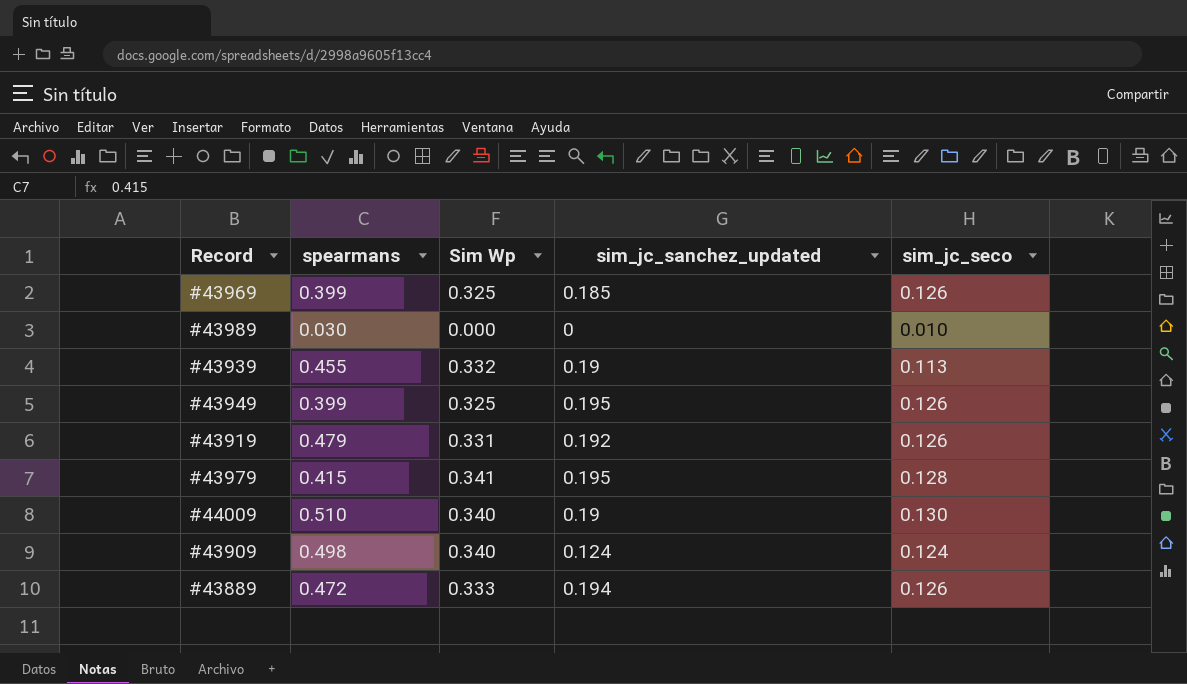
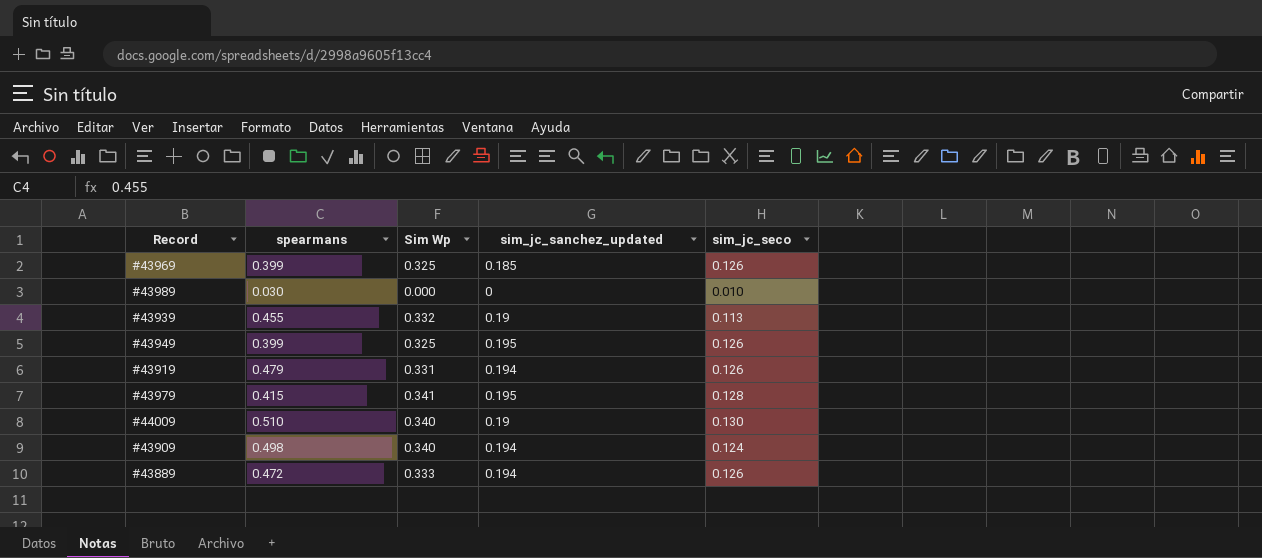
#43919 | sim_jc_sanchez_updated: 0.192 -> 0.194
#43909 | sim_jc_sanchez_updated: 0.124 -> 0.194

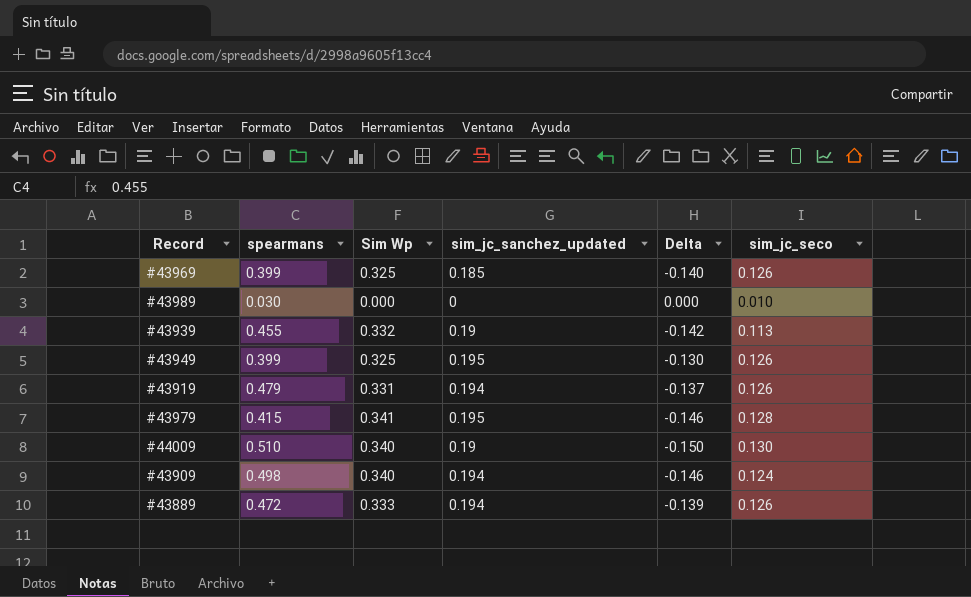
column Delta | formula: none -> [sim_jc_sanchez_updated] - [Sim Wp]

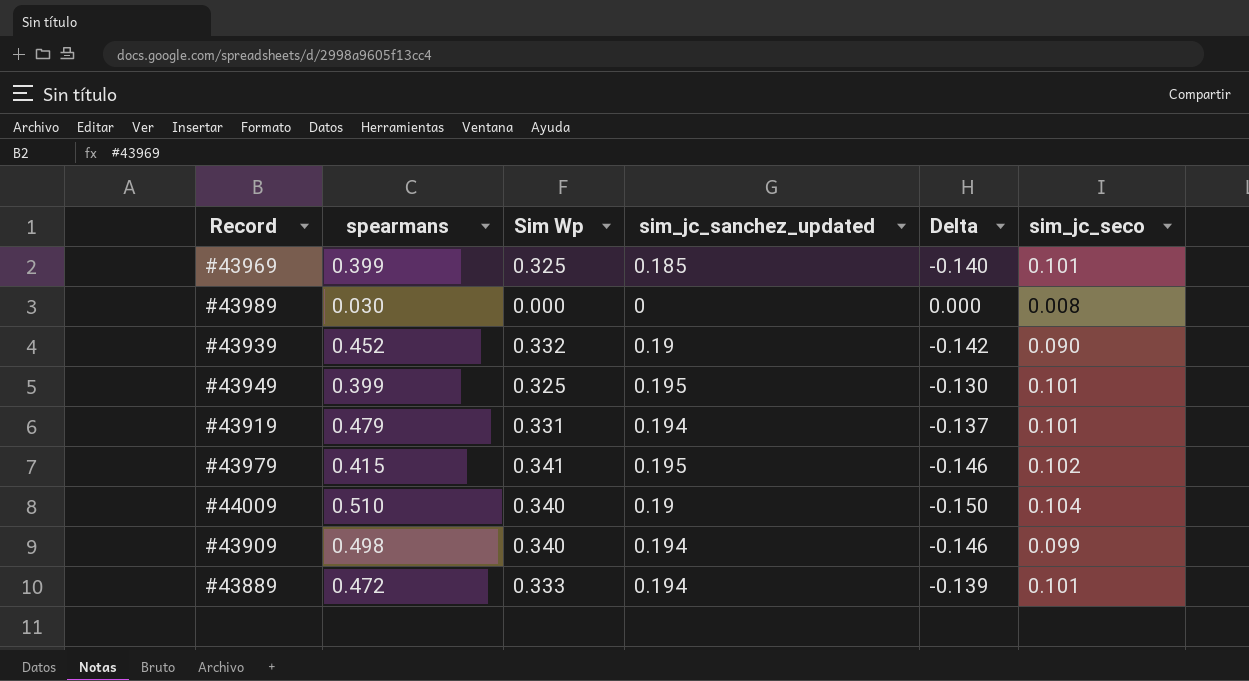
#43969 | sim_jc_seco: 0.126 -> 0.101
#43989 | sim_jc_seco: 0.010 -> 0.008
#43939 | spearmans: 0.455 -> 0.452
#43939 | sim_jc_seco: 0.113 -> 0.090
#43949 | sim_jc_seco: 0.126 -> 0.101
#43919 | sim_jc_seco: 0.126 -> 0.101
#43979 | sim_jc_seco: 0.128 -> 0.102
#44009 | sim_jc_seco: 0.130 -> 0.104
#43909 | sim_jc_seco: 0.124 -> 0.099
#43889 | sim_jc_seco: 0.126 -> 0.101

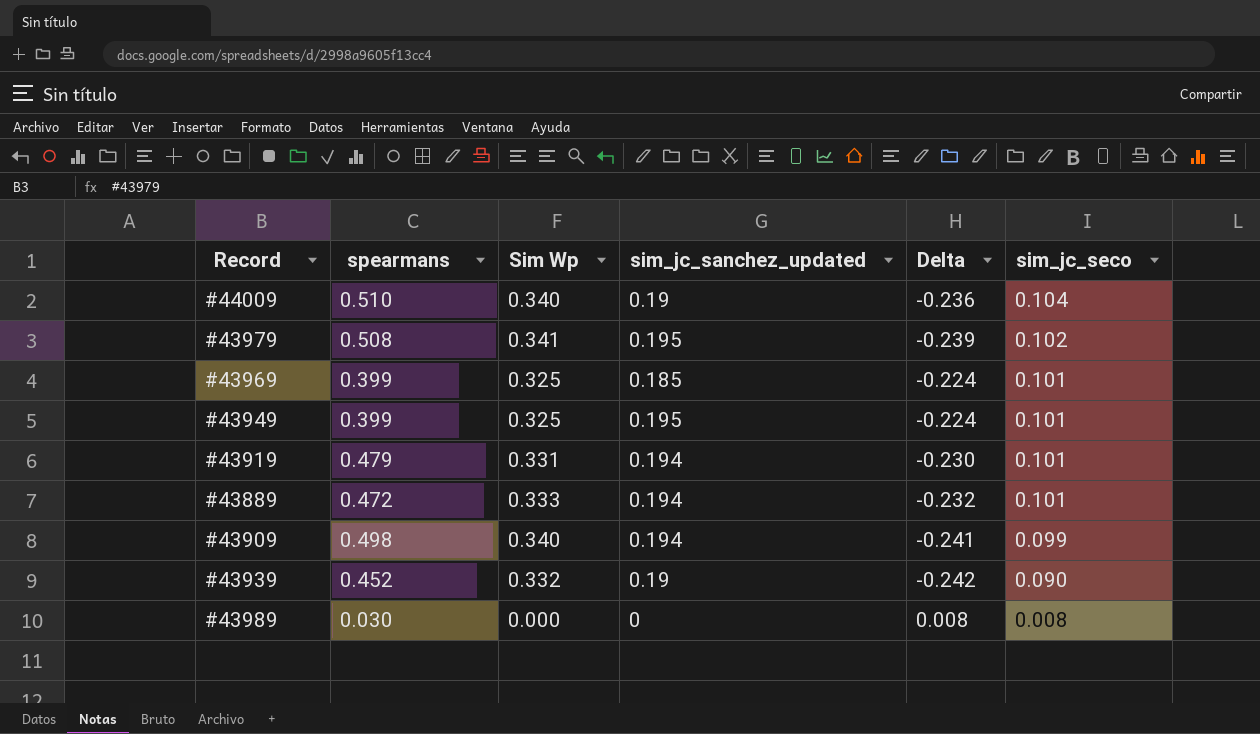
row order: none -> sim_jc_seco descending
column Delta | formula: [sim_jc_sanchez_updated] - [Sim Wp] -> [sim_jc_seco] - [Sim Wp]
#43979 | spearmans: 0.415 -> 0.508

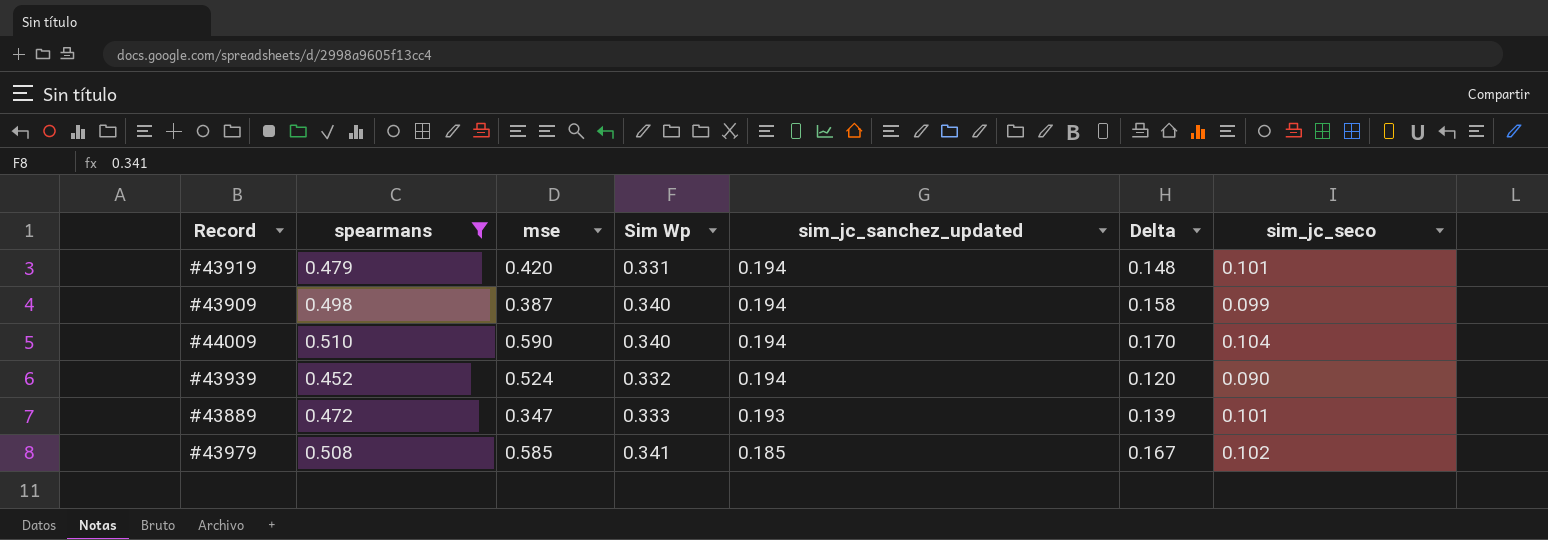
filter: none -> spearmans >= 0.452
row order: sim_jc_seco descending -> sim_jc_sanchez_updated descending
column mse | position: none -> 3
column Delta | formula: [sim_jc_seco] - [Sim Wp] -> [spearmans] - [Sim Wp]
#44009 | sim_jc_sanchez_updated: 0.19 -> 0.194
#43939 | sim_jc_sanchez_updated: 0.19 -> 0.194
#43889 | sim_jc_sanchez_updated: 0.194 -> 0.193
#43979 | sim_jc_sanchez_updated: 0.195 -> 0.185

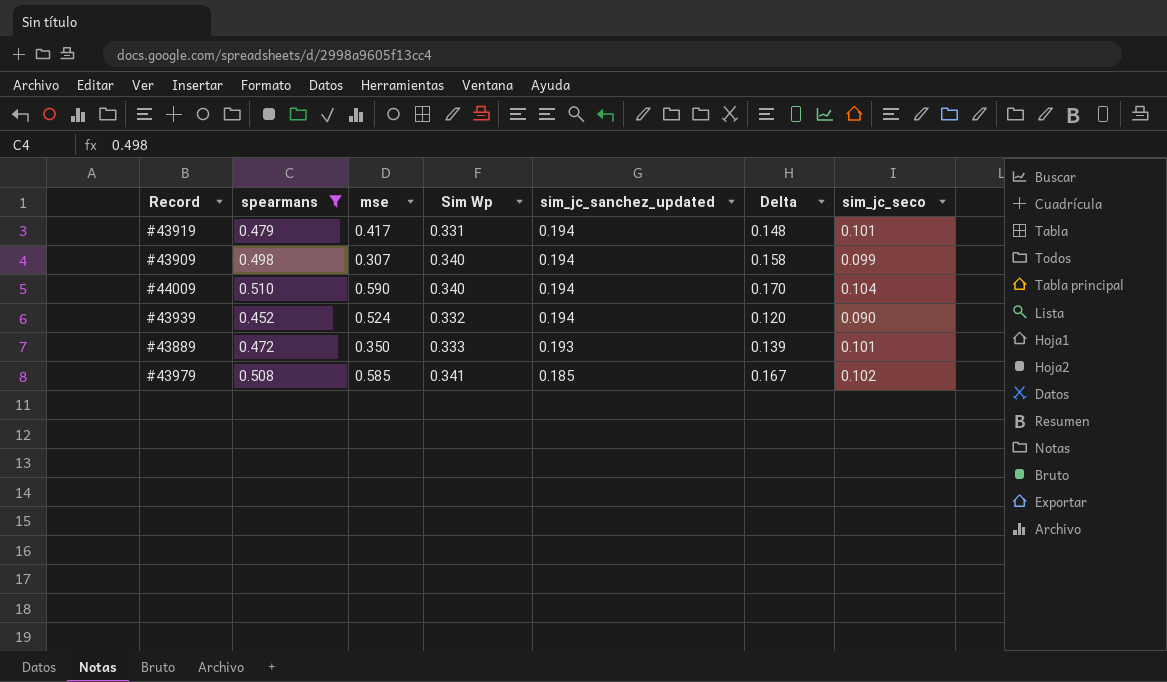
#43919 | mse: 0.420 -> 0.417
#43909 | mse: 0.387 -> 0.307
#43889 | mse: 0.347 -> 0.350

